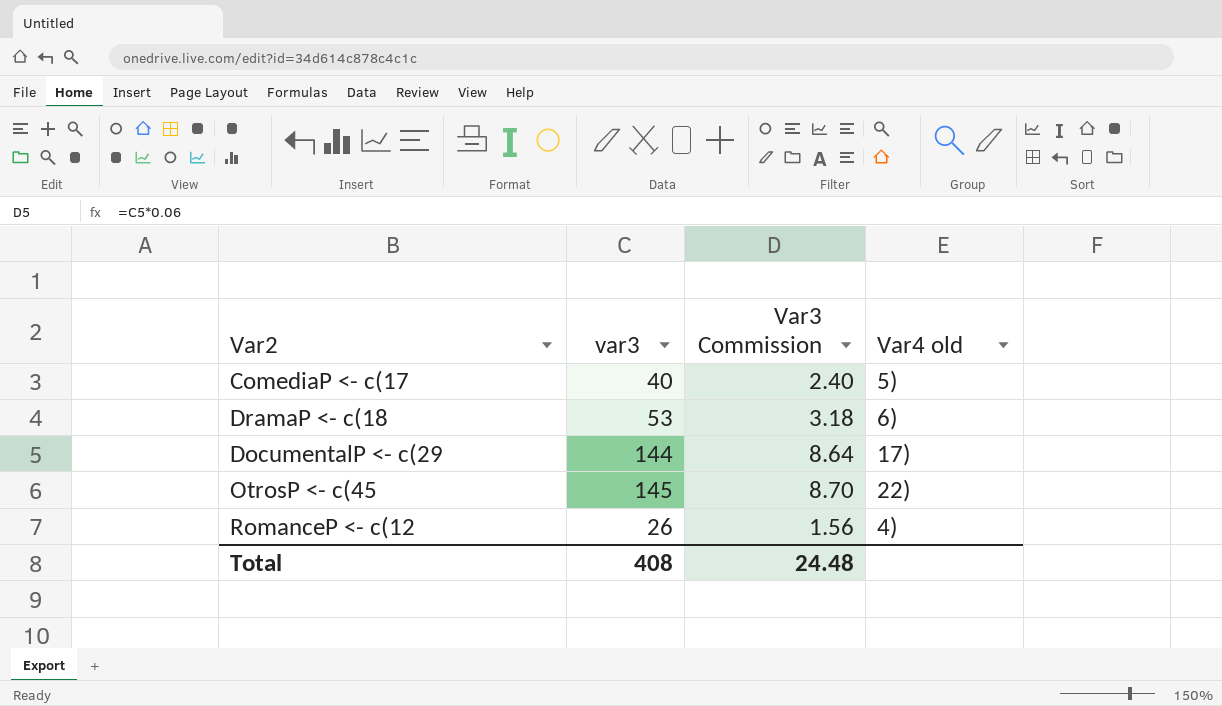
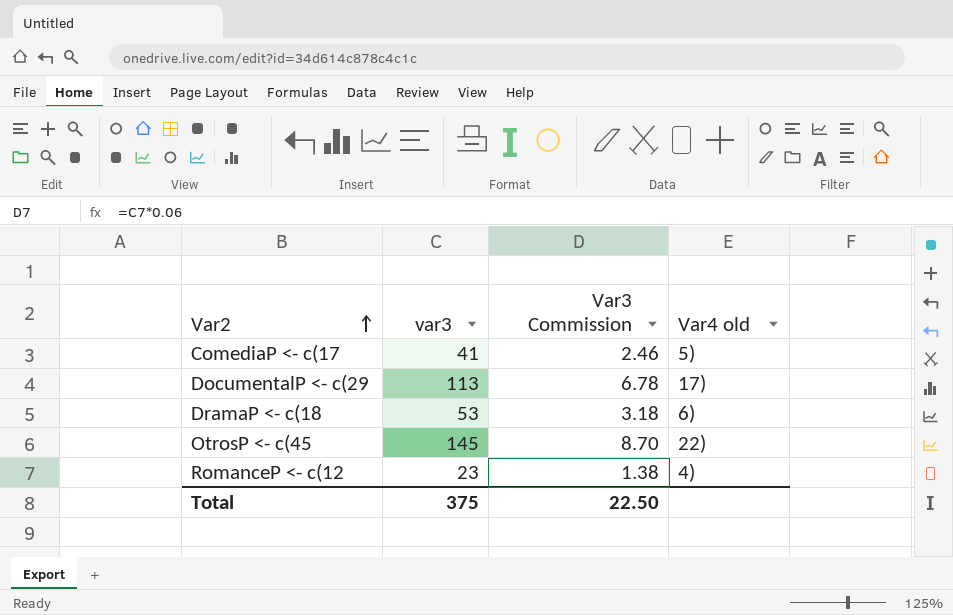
row order: none -> Var2 ascending
ComediaP <- c(17 | var3: 40 -> 41
ComediaP <- c(17 | Var3 Commission: 2.40 -> 2.46
DocumentalP <- c(29 | var3: 144 -> 113
DocumentalP <- c(29 | Var3 Commission: 8.64 -> 6.78
RomanceP <- c(12 | var3: 26 -> 23
RomanceP <- c(12 | Var3 Commission: 1.56 -> 1.38
Total | var3: 408 -> 375
Total | Var3 Commission: 24.48 -> 22.50

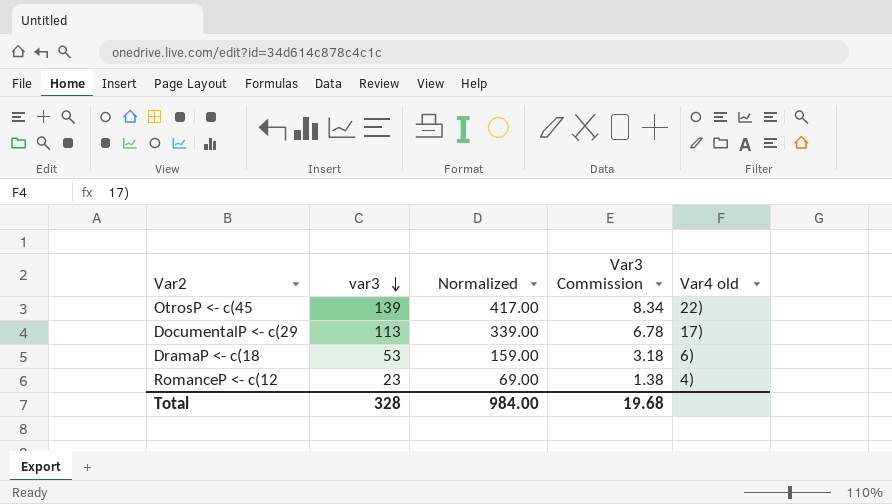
row order: Var2 ascending -> var3 descending
column Normalized | formula: none -> [var3] * 3
row ComediaP <- c(17: 41 | 2.46 | 5) -> none
OtrosP <- c(45 | var3: 145 -> 139
OtrosP <- c(45 | Var3 Commission: 8.70 -> 8.34
Total | var3: 375 -> 328
Total | Var3 Commission: 22.50 -> 19.68

